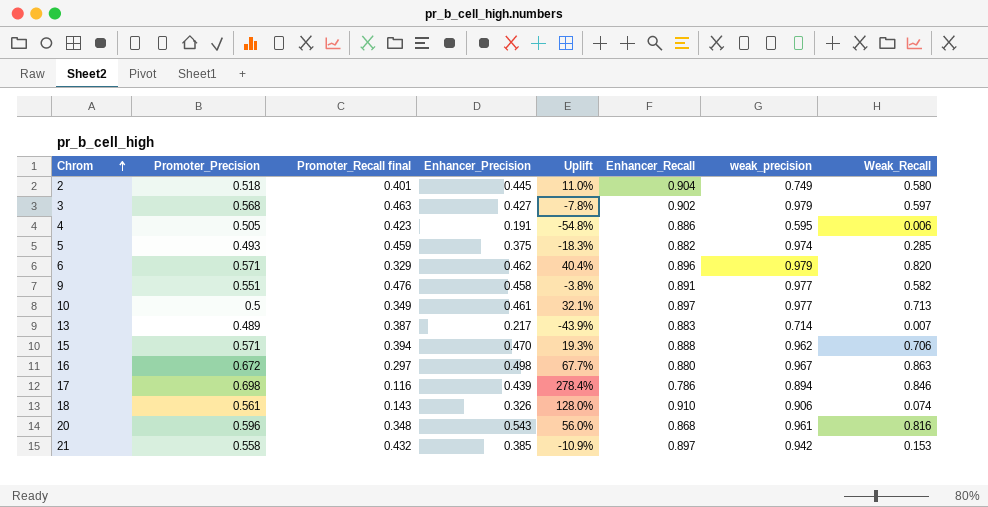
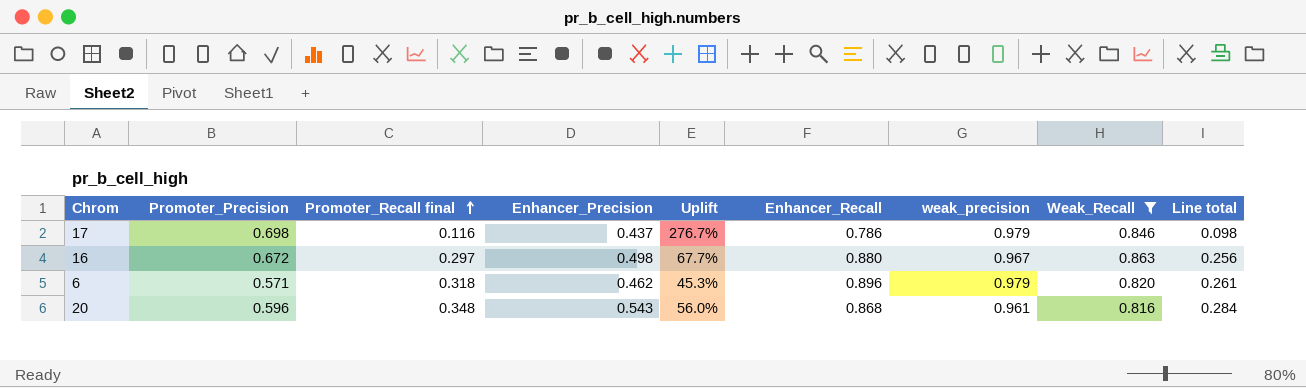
filter: none -> Weak_Recall >= 0.816
row order: Chrom ascending -> Promoter_Recall final ascending
column Line total | formula: none -> [Promoter_Recall final] * [Weak_Recall]
17 | Enhancer_Precision: 0.439 -> 0.437
17 | Uplift: 278.4% -> 276.7%
17 | weak_precision: 0.894 -> 0.979
6 | Promoter_Recall final: 0.329 -> 0.318
6 | Uplift: 40.4% -> 45.3%

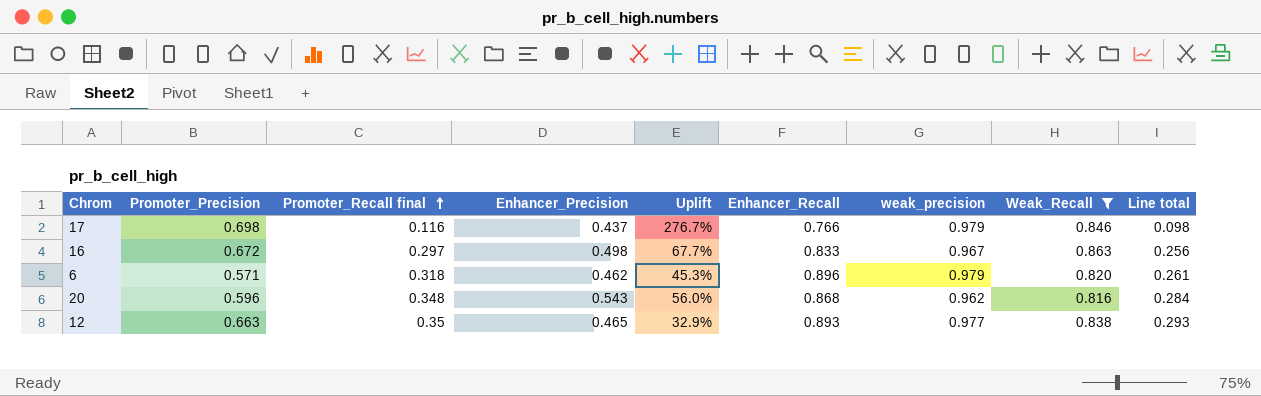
17 | Enhancer_Recall: 0.786 -> 0.766
16 | Enhancer_Recall: 0.880 -> 0.833
20 | weak_precision: 0.961 -> 0.962
row 12: none -> 0.663 | 0.35 | 0.465 | 32.9% | 0.893 | 0.977 | 0.838 | 0.293

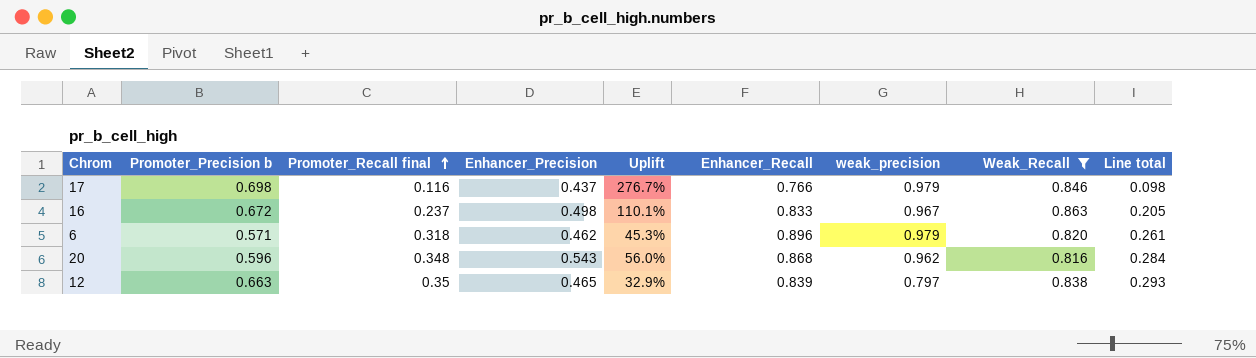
column name: Promoter_Precision -> Promoter_Precision b
16 | Promoter_Recall final: 0.297 -> 0.237
16 | Uplift: 67.7% -> 110.1%
16 | Line total: 0.256 -> 0.205
12 | Enhancer_Recall: 0.893 -> 0.839
12 | weak_precision: 0.977 -> 0.797

